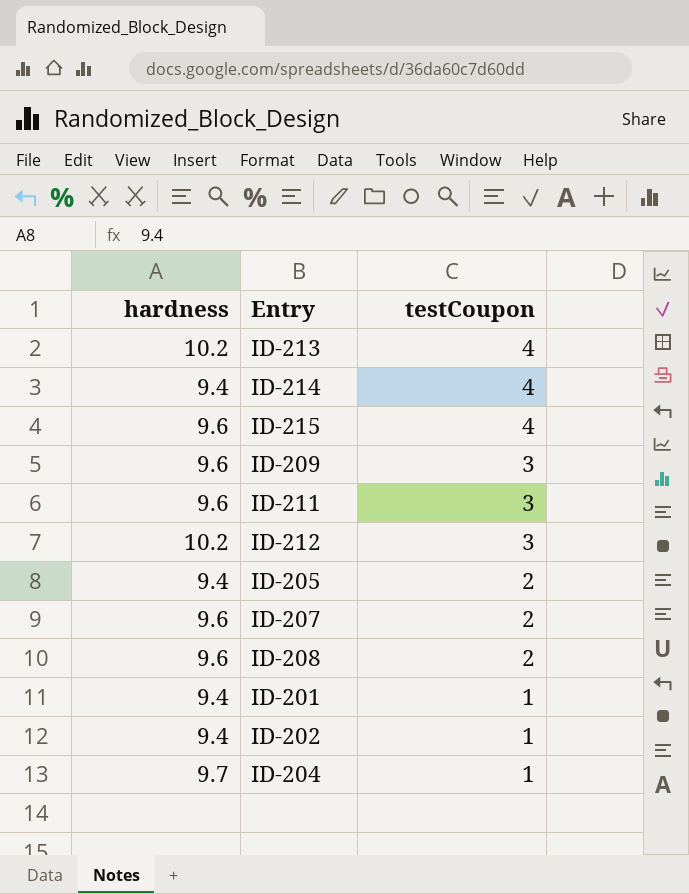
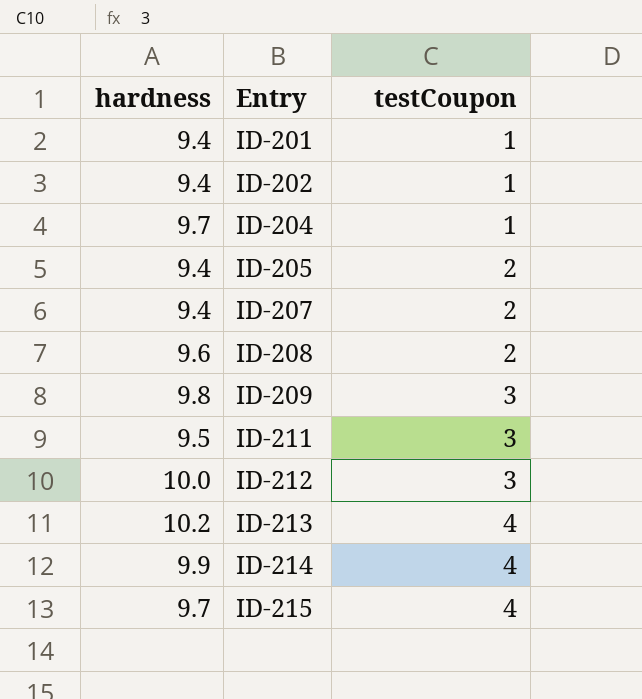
row order: testCoupon descending -> Entry ascending
ID-207 | hardness: 9.6 -> 9.4
ID-209 | hardness: 9.6 -> 9.8
ID-211 | hardness: 9.6 -> 9.5
ID-212 | hardness: 10.2 -> 10.0
ID-214 | hardness: 9.4 -> 9.9
ID-215 | hardness: 9.6 -> 9.7

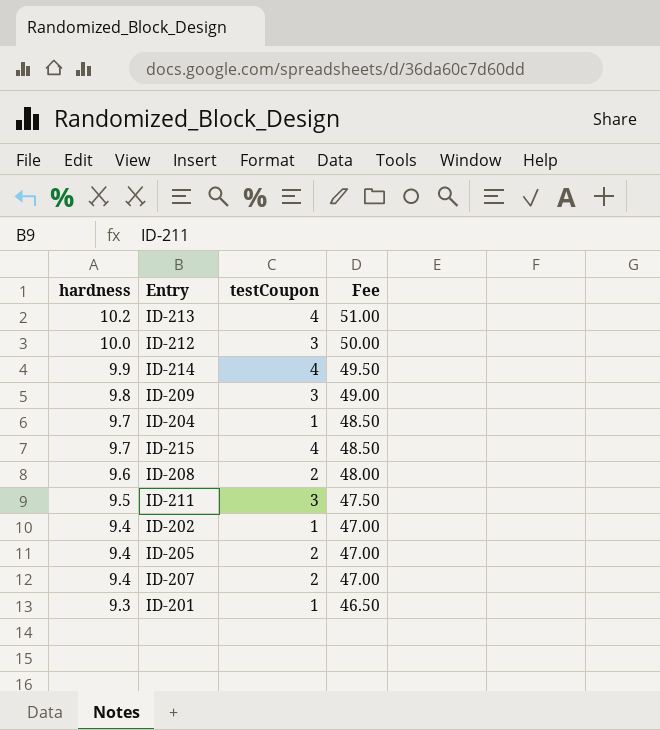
row order: Entry ascending -> hardness descending
column Fee | formula: none -> [hardness] * 5
ID-201 | hardness: 9.4 -> 9.3

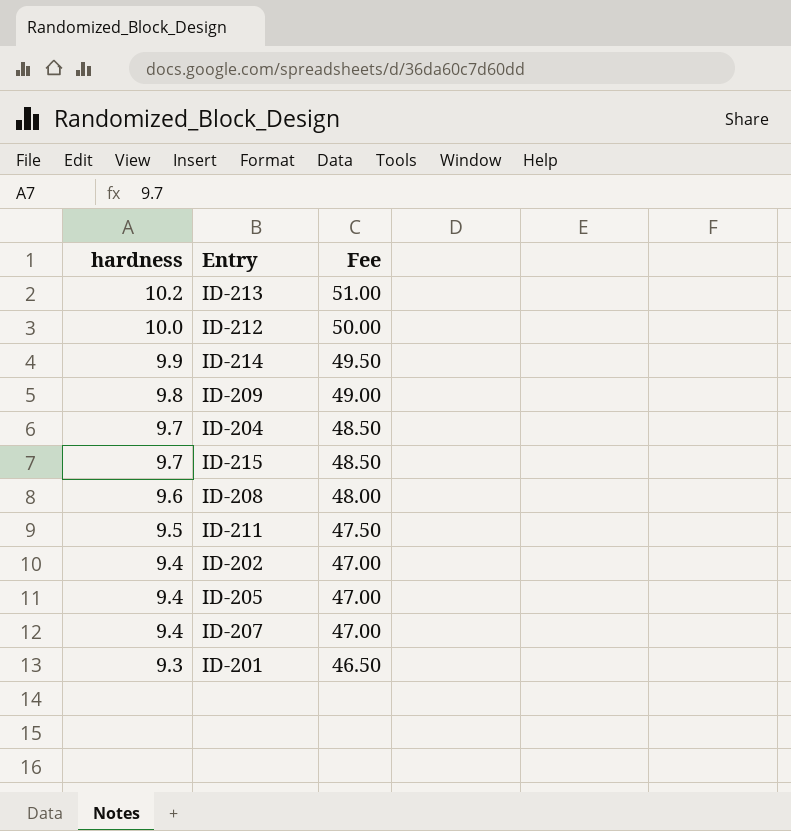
column testCoupon | position: 3 -> none

